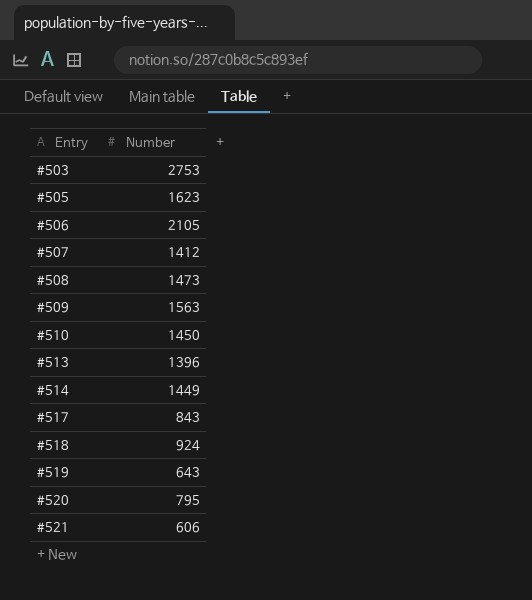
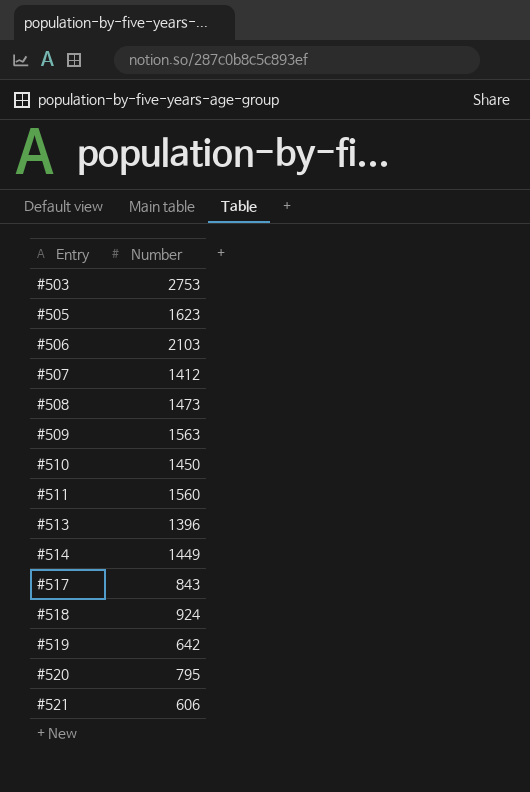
#506 | Number: 2105 -> 2103
row #511: none -> 1560
#519 | Number: 643 -> 642

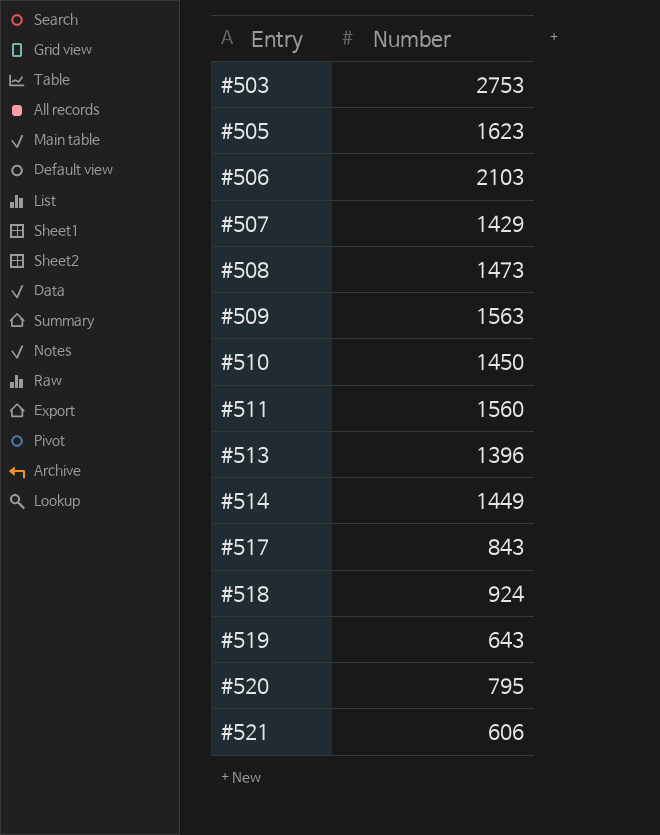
#507 | Number: 1412 -> 1429
#519 | Number: 642 -> 643

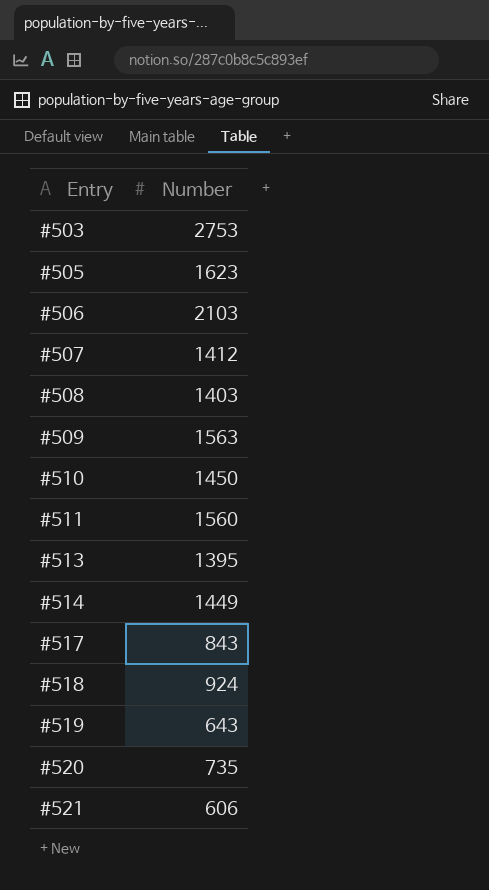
#507 | Number: 1429 -> 1412
#508 | Number: 1473 -> 1403
#513 | Number: 1396 -> 1395
#520 | Number: 795 -> 735

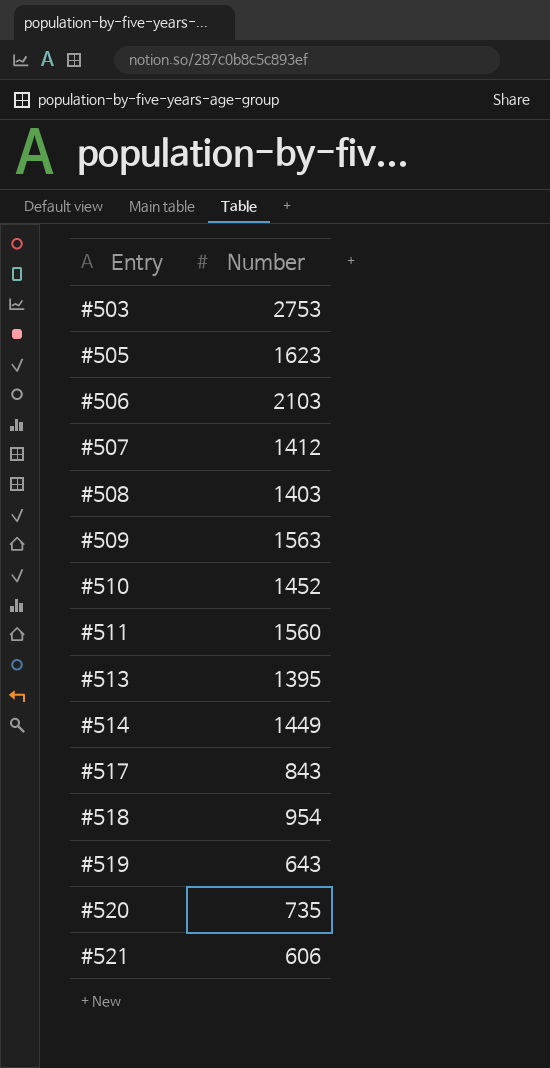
#510 | Number: 1450 -> 1452
#518 | Number: 924 -> 954

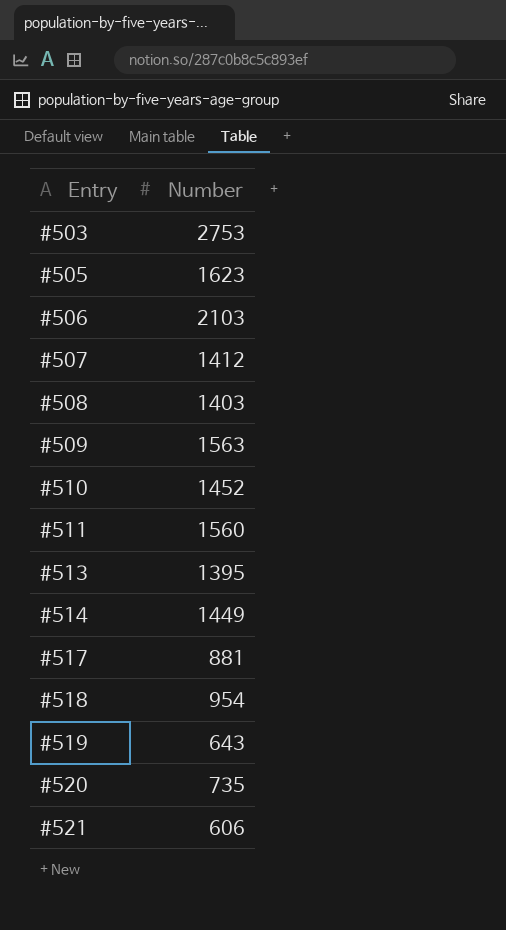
#517 | Number: 843 -> 881

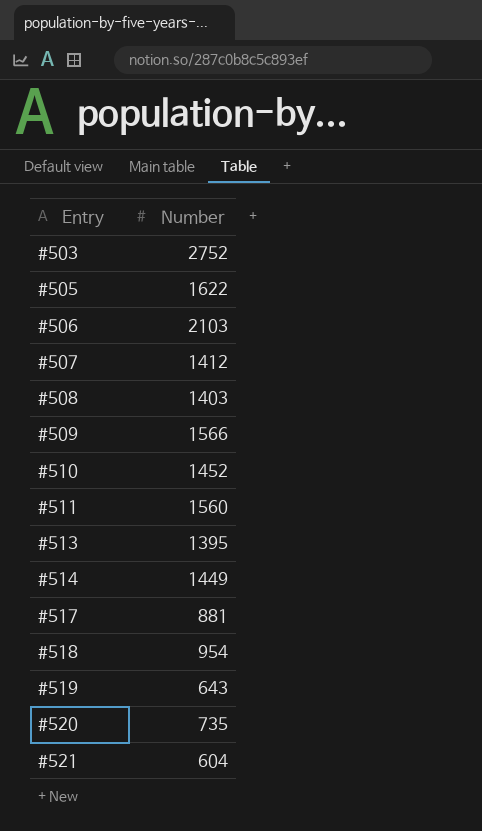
#503 | Number: 2753 -> 2752
#505 | Number: 1623 -> 1622
#509 | Number: 1563 -> 1566
#521 | Number: 606 -> 604

